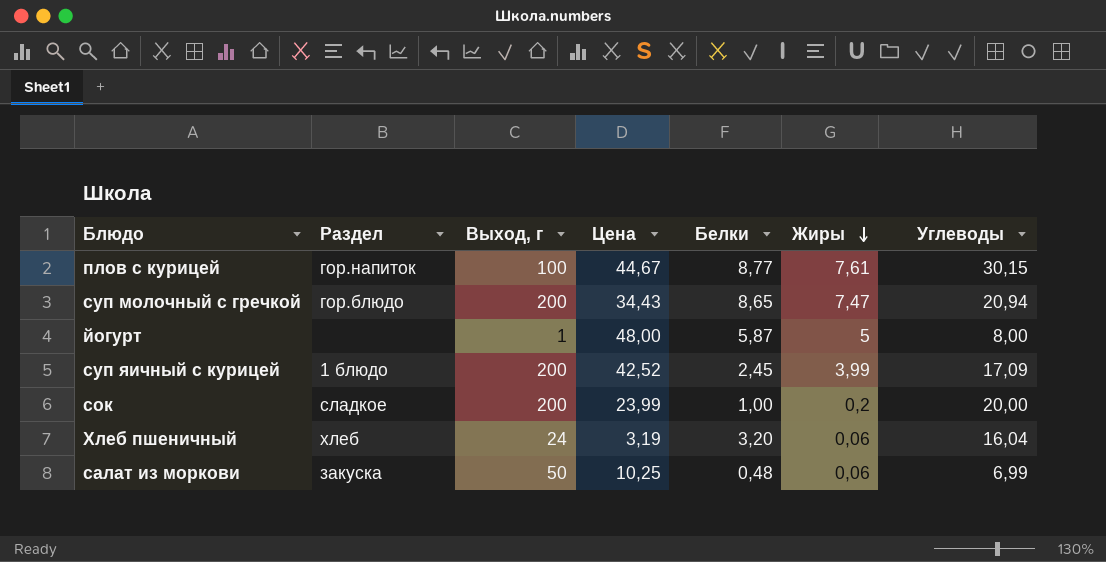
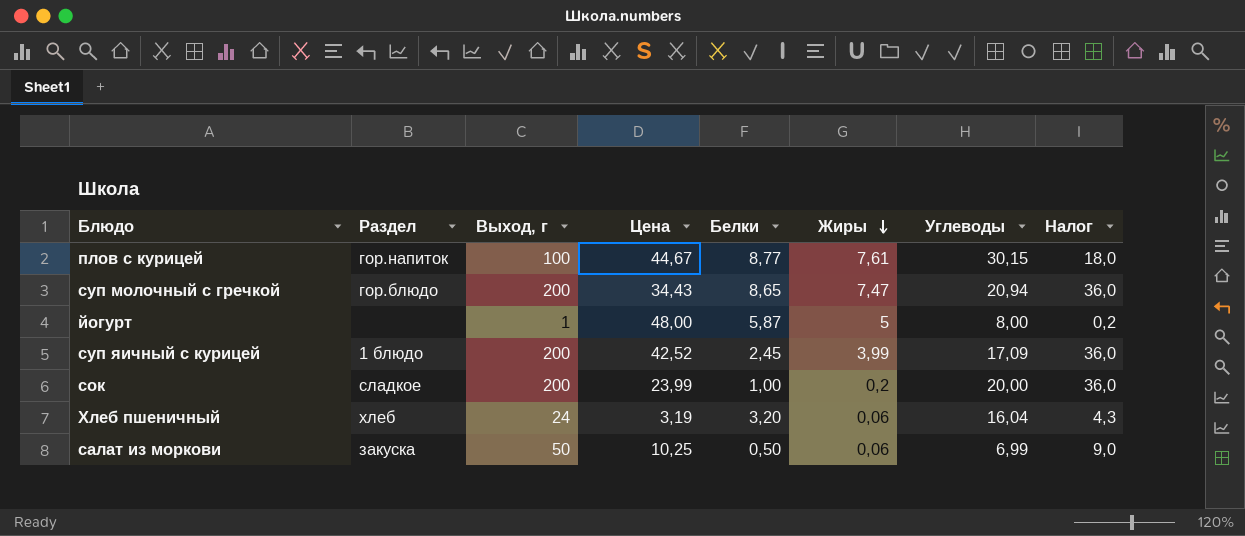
column Налог | formula: none -> [Выход, г] * 0,18
салат из моркови | Белки: 0,48 -> 0,50

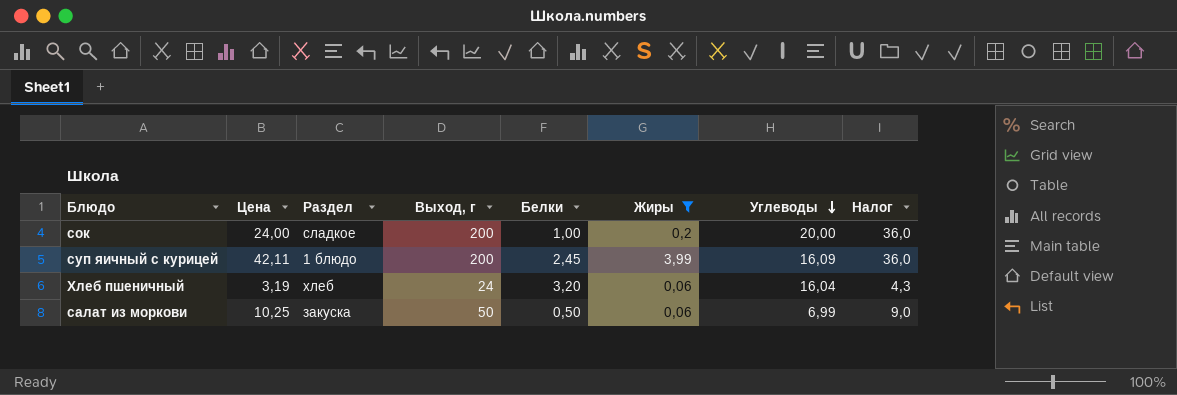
filter: none -> Жиры <= 3,99
row order: Жиры descending -> Углеводы descending
column Цена | position: 4 -> 2
сок | Цена: 23,99 -> 24,00
суп яичный с курицей | Цена: 42,52 -> 42,11
суп яичный с курицей | Углеводы: 17,09 -> 16,09

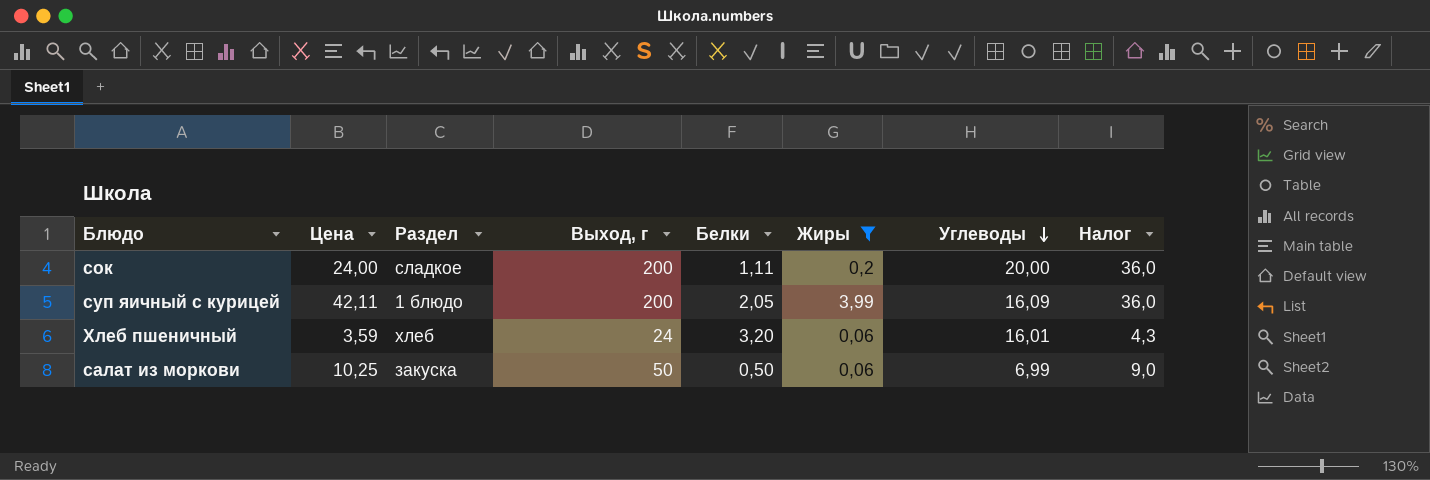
сок | Белки: 1,00 -> 1,11
суп яичный с курицей | Белки: 2,45 -> 2,05
Хлеб пшеничный | Цена: 3,19 -> 3,59
Хлеб пшеничный | Углеводы: 16,04 -> 16,01

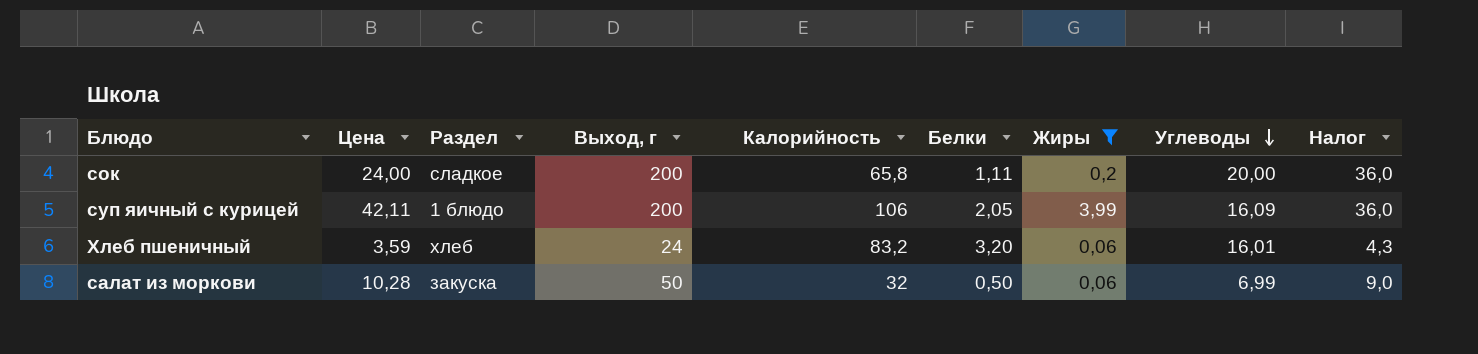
column Калорийность | position: none -> 5
салат из моркови | Цена: 10,25 -> 10,28

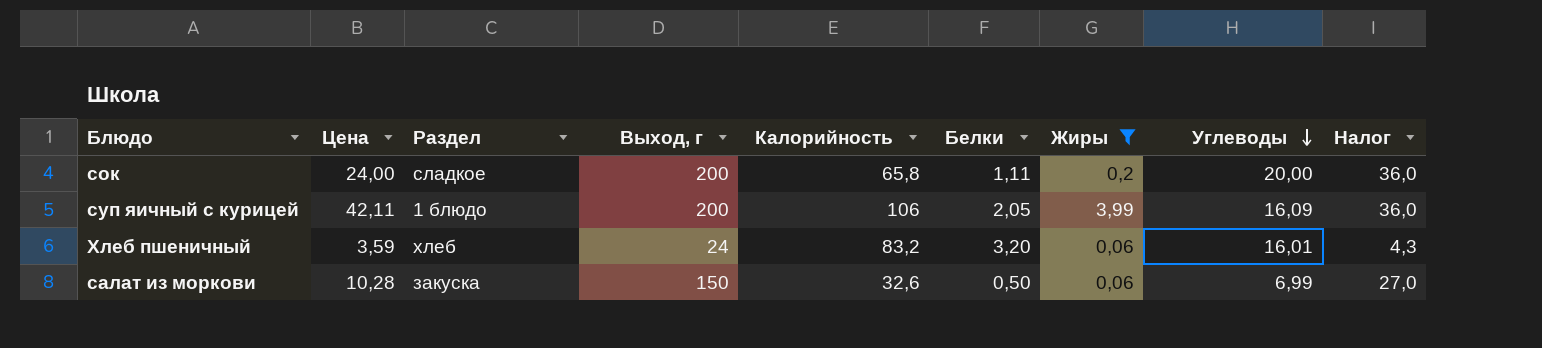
салат из моркови | Выход, г: 50 -> 150
салат из моркови | Калорийность: 32 -> 32,6
салат из моркови | Налог: 9,0 -> 27,0

